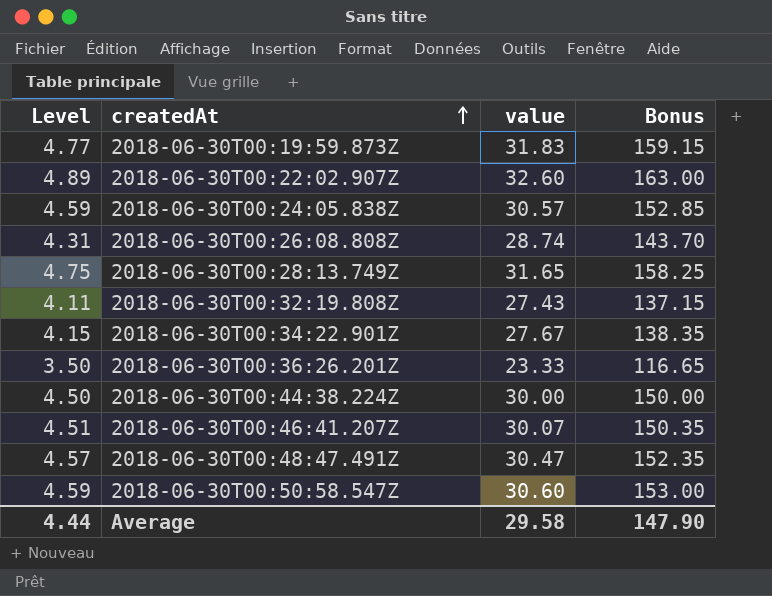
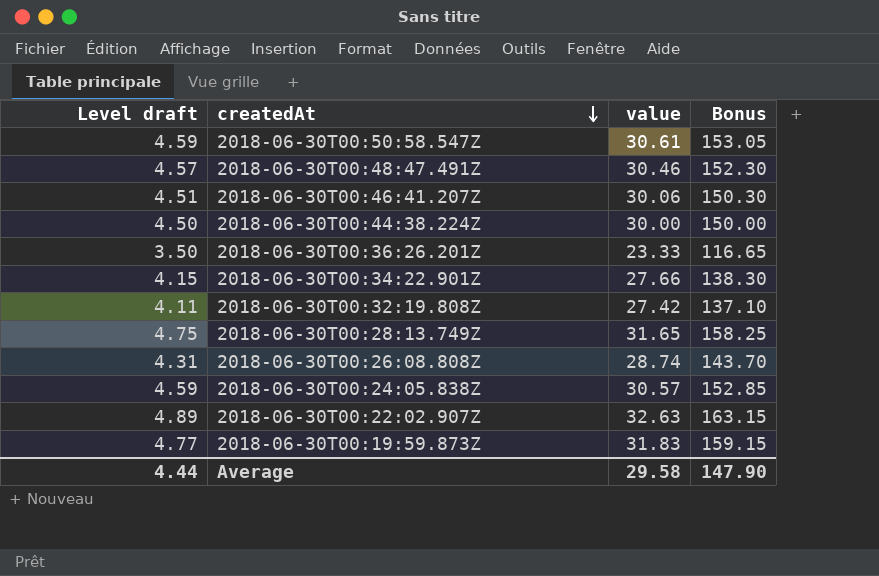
row order: createdAt ascending -> createdAt descending
column name: Level -> Level draft
2018-06-30T00:50:58.547Z | value: 30.60 -> 30.61
2018-06-30T00:50:58.547Z | Bonus: 153.00 -> 153.05
2018-06-30T00:48:47.491Z | value: 30.47 -> 30.46
2018-06-30T00:48:47.491Z | Bonus: 152.35 -> 152.30
2018-06-30T00:46:41.207Z | value: 30.07 -> 30.06
2018-06-30T00:46:41.207Z | Bonus: 150.35 -> 150.30
2018-06-30T00:34:22.901Z | value: 27.67 -> 27.66
2018-06-30T00:34:22.901Z | Bonus: 138.35 -> 138.30
2018-06-30T00:32:19.808Z | value: 27.43 -> 27.42
2018-06-30T00:32:19.808Z | Bonus: 137.15 -> 137.10
2018-06-30T00:22:02.907Z | value: 32.60 -> 32.63
2018-06-30T00:22:02.907Z | Bonus: 163.00 -> 163.15

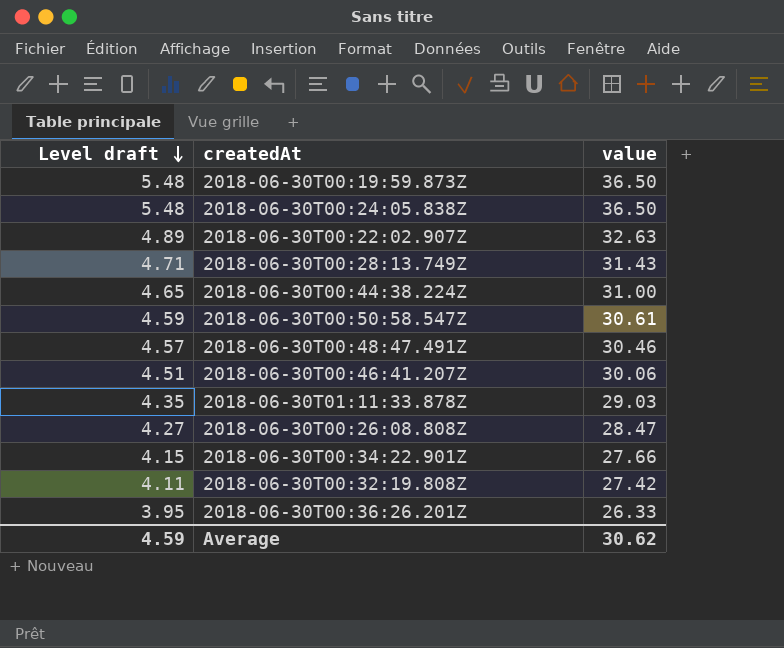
row order: createdAt descending -> Level draft descending
column Bonus | formula: [value] * 5 -> none
2018-06-30T00:19:59.873Z | Level draft: 4.77 -> 5.48
2018-06-30T00:19:59.873Z | value: 31.83 -> 36.50
2018-06-30T00:24:05.838Z | Level draft: 4.59 -> 5.48
2018-06-30T00:24:05.838Z | value: 30.57 -> 36.50
2018-06-30T00:28:13.749Z | Level draft: 4.75 -> 4.71
2018-06-30T00:28:13.749Z | value: 31.65 -> 31.43
2018-06-30T00:44:38.224Z | Level draft: 4.50 -> 4.65
2018-06-30T00:44:38.224Z | value: 30.00 -> 31.00
row 2018-06-30T01:11:33.878Z: none -> 4.35 | 29.03
2018-06-30T00:26:08.808Z | Level draft: 4.31 -> 4.27
2018-06-30T00:26:08.808Z | value: 28.74 -> 28.47
2018-06-30T00:36:26.201Z | Level draft: 3.50 -> 3.95
2018-06-30T00:36:26.201Z | value: 23.33 -> 26.33
Average | Level draft: 4.44 -> 4.59
Average | value: 29.58 -> 30.62

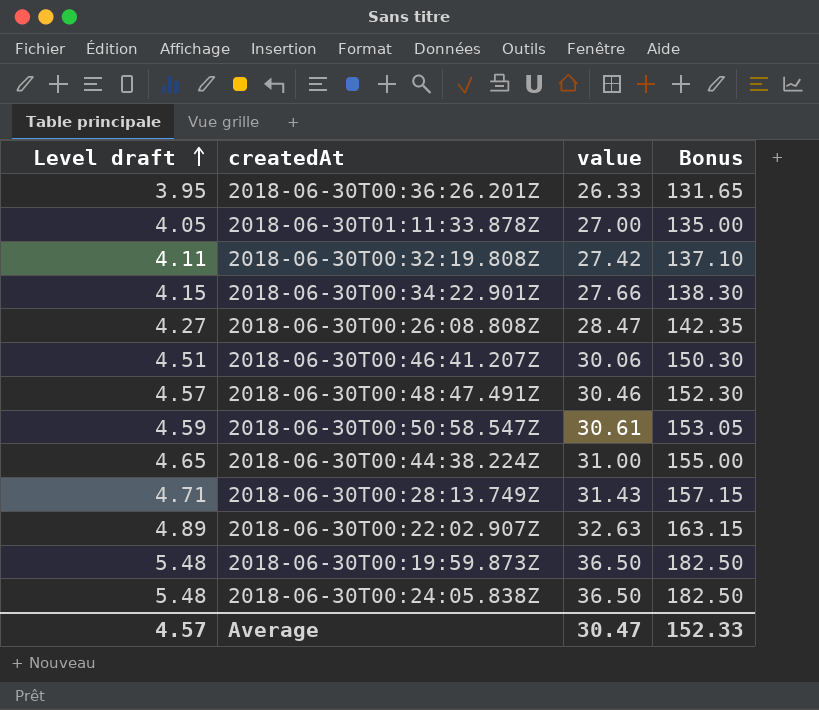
row order: Level draft descending -> Level draft ascending
column Bonus | formula: none -> [value] * 5
2018-06-30T01:11:33.878Z | Level draft: 4.35 -> 4.05
2018-06-30T01:11:33.878Z | value: 29.03 -> 27.00
Average | Level draft: 4.59 -> 4.57
Average | value: 30.62 -> 30.47

